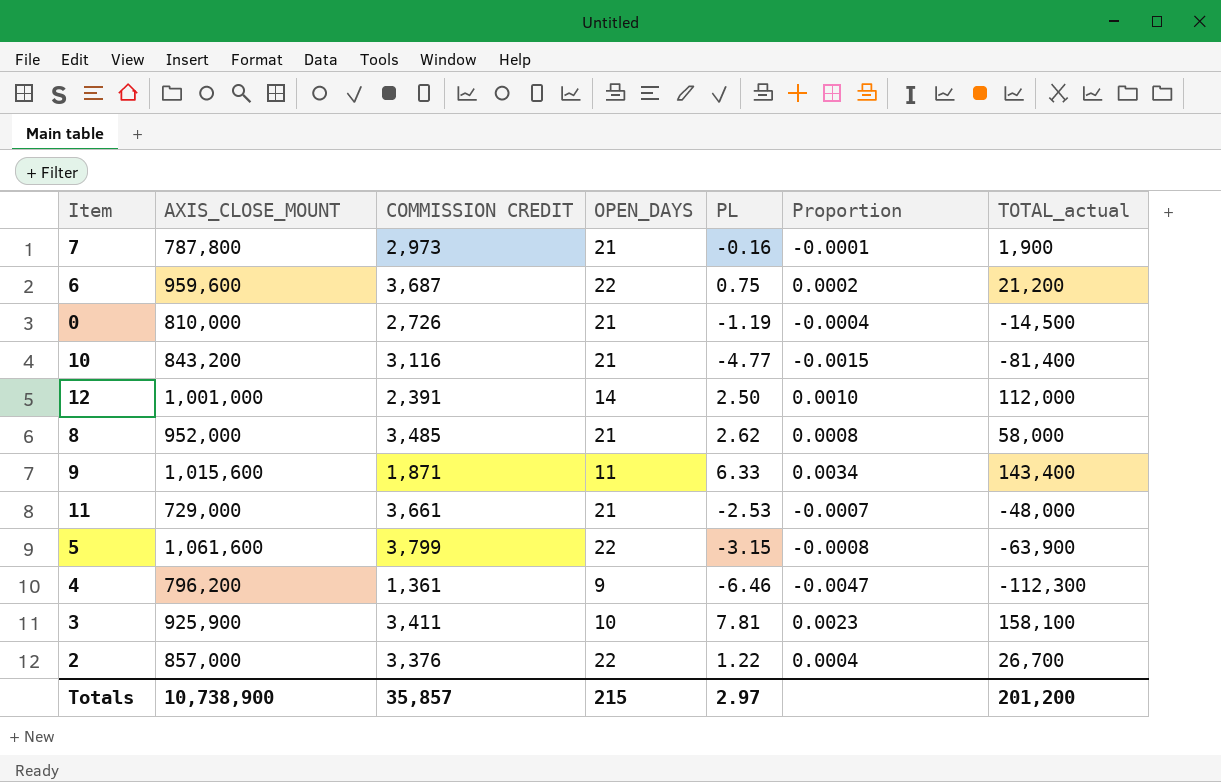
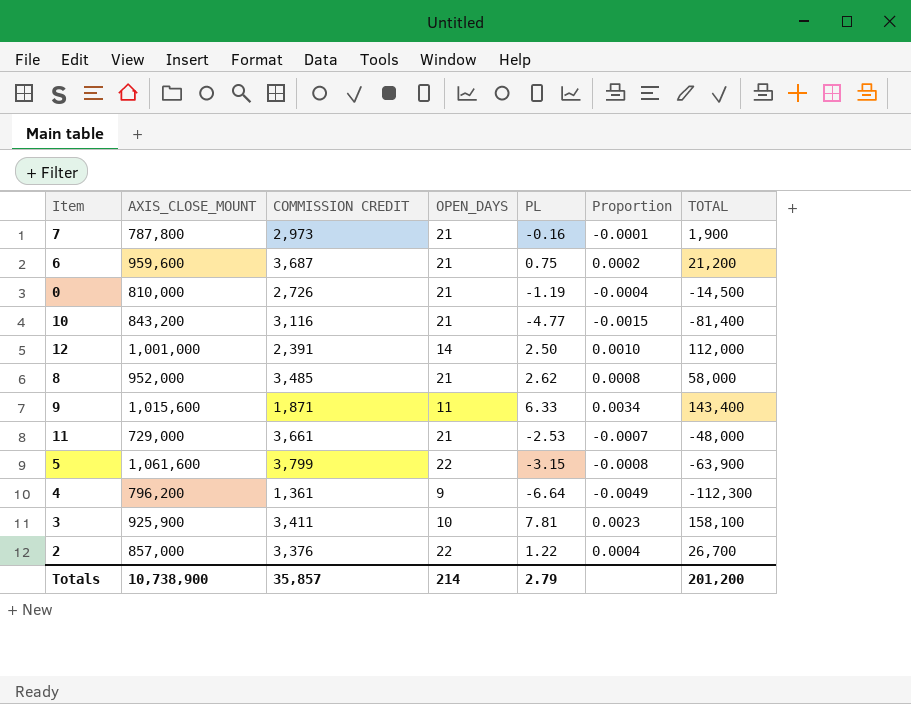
column name: TOTAL_actual -> TOTAL
6 | OPEN_DAYS: 22 -> 21
4 | PL: -6.46 -> -6.64
4 | Proportion: -0.0047 -> -0.0049
Totals | OPEN_DAYS: 215 -> 214
Totals | PL: 2.97 -> 2.79

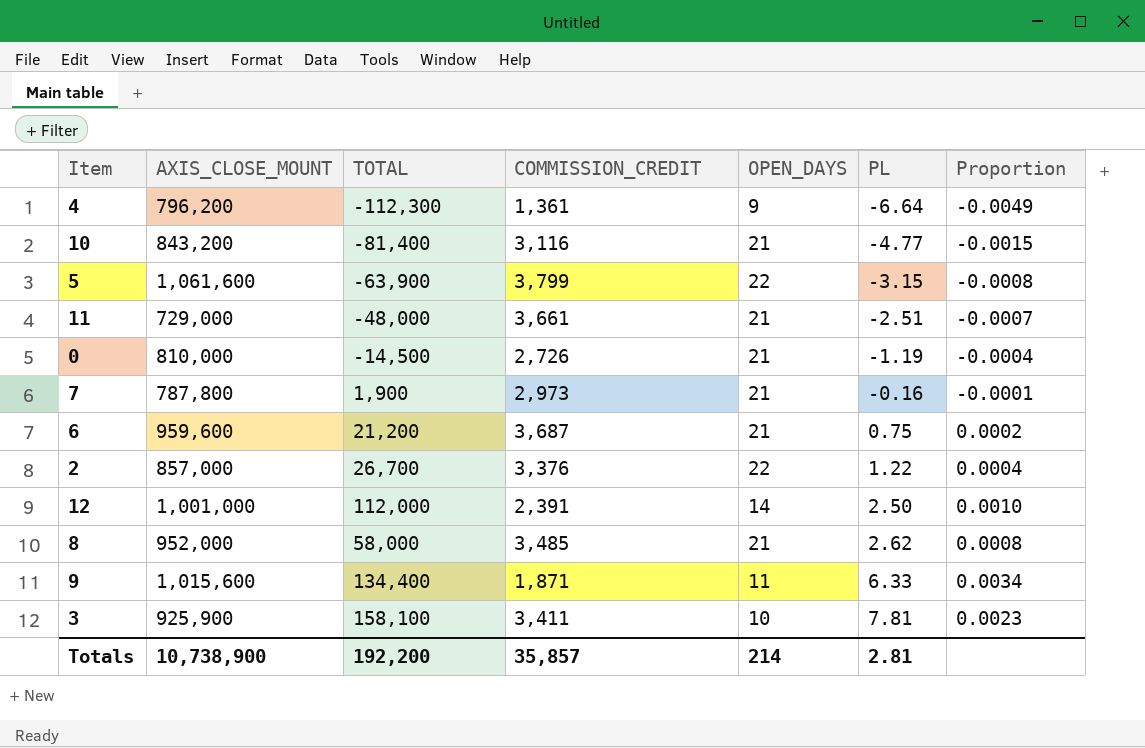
row order: none -> PL ascending
column TOTAL | position: 7 -> 3
column name: COMMISSION CREDIT -> COMMISSION_CREDIT
11 | PL: -2.53 -> -2.51
9 | TOTAL: 143,400 -> 134,400
Totals | TOTAL: 201,200 -> 192,200
Totals | PL: 2.79 -> 2.81

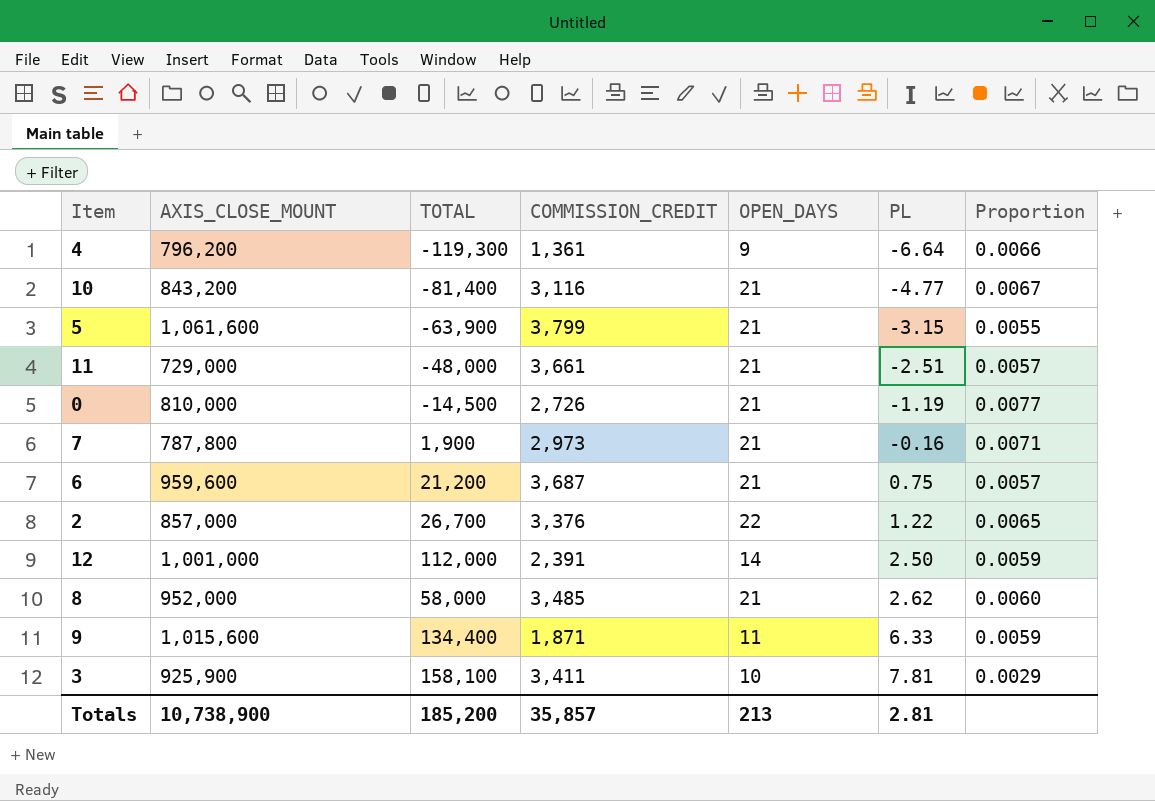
column Proportion | formula: [PL] / [COMMISSION_CREDIT] -> [OPEN_DAYS] / [COMMISSION_CREDIT]
4 | TOTAL: -112,300 -> -119,300
5 | OPEN_DAYS: 22 -> 21
Totals | TOTAL: 192,200 -> 185,200
Totals | OPEN_DAYS: 214 -> 213

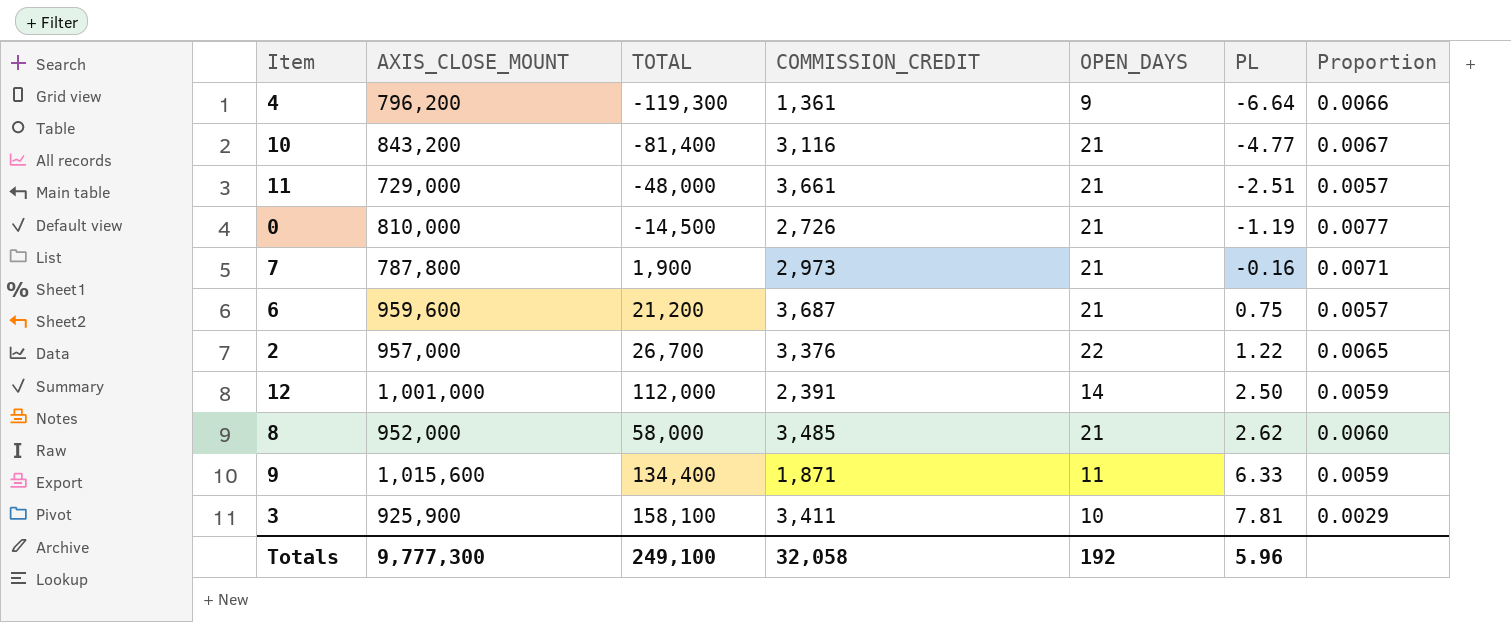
row 5: 1,061,600 | -63,900 | 3,799 | 21 | -3.15 | 0.0055 -> none
2 | AXIS_CLOSE_MOUNT: 857,000 -> 957,000
Totals | AXIS_CLOSE_MOUNT: 10,738,900 -> 9,777,300
Totals | TOTAL: 185,200 -> 249,100
Totals | COMMISSION_CREDIT: 35,857 -> 32,058
Totals | OPEN_DAYS: 213 -> 192
Totals | PL: 2.81 -> 5.96

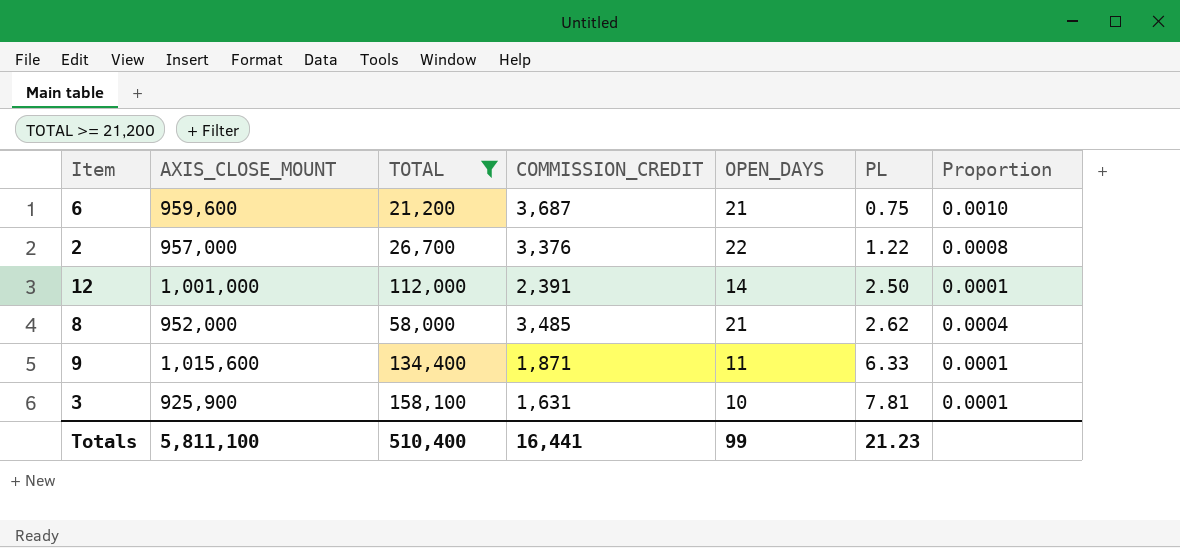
filter: none -> TOTAL >= 21,200
column Proportion | formula: [OPEN_DAYS] / [COMMISSION_CREDIT] -> [OPEN_DAYS] / [TOTAL]
3 | COMMISSION_CREDIT: 3,411 -> 1,631
Totals | AXIS_CLOSE_MOUNT: 9,777,300 -> 5,811,100
Totals | TOTAL: 249,100 -> 510,400
Totals | COMMISSION_CREDIT: 32,058 -> 16,441
Totals | OPEN_DAYS: 192 -> 99
Totals | PL: 5.96 -> 21.23

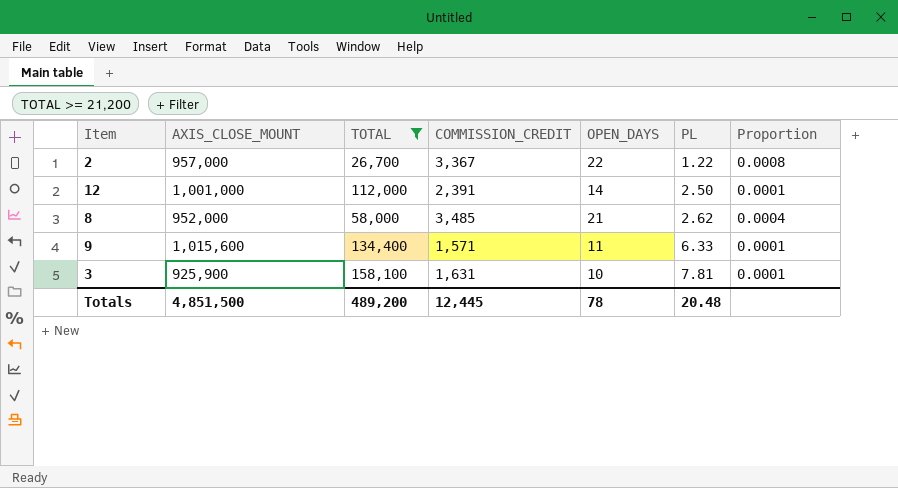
row 6: 959,600 | 21,200 | 3,687 | 21 | 0.75 | 0.0010 -> none
2 | COMMISSION_CREDIT: 3,376 -> 3,367
9 | COMMISSION_CREDIT: 1,871 -> 1,571
Totals | AXIS_CLOSE_MOUNT: 5,811,100 -> 4,851,500
Totals | TOTAL: 510,400 -> 489,200
Totals | COMMISSION_CREDIT: 16,441 -> 12,445
Totals | OPEN_DAYS: 99 -> 78
Totals | PL: 21.23 -> 20.48

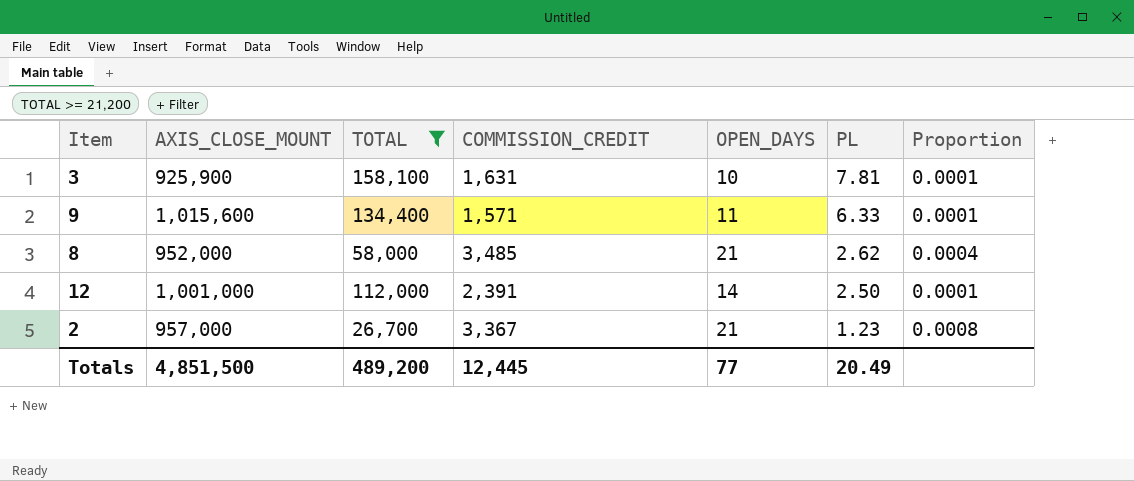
row order: PL ascending -> PL descending
2 | OPEN_DAYS: 22 -> 21
2 | PL: 1.22 -> 1.23
Totals | OPEN_DAYS: 78 -> 77
Totals | PL: 20.48 -> 20.49

